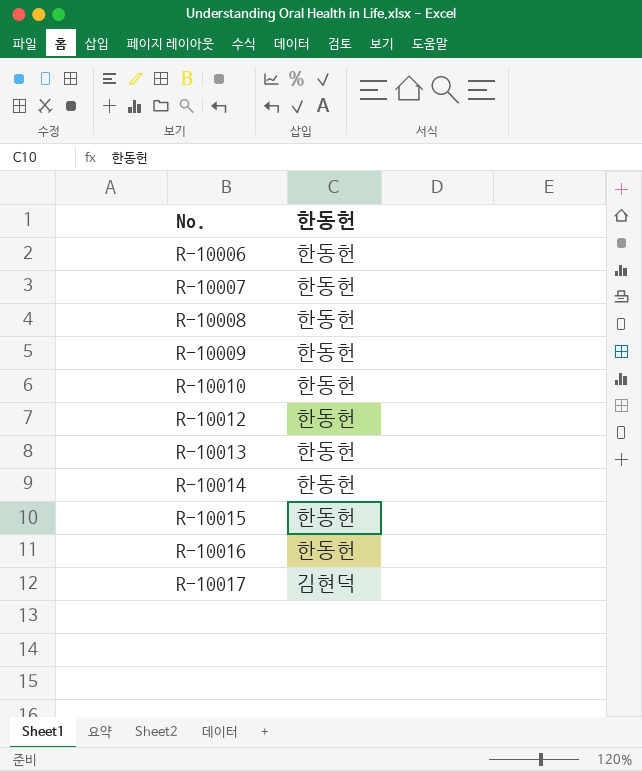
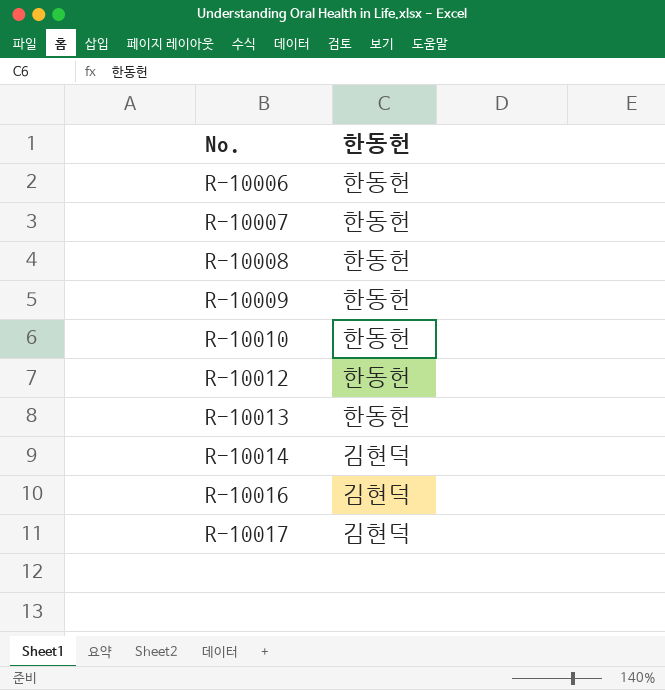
row R-10015: 한동헌 -> none
R-10014 | 한동헌: 한동헌 -> 김현덕
R-10016 | 한동헌: 한동헌 -> 김현덕

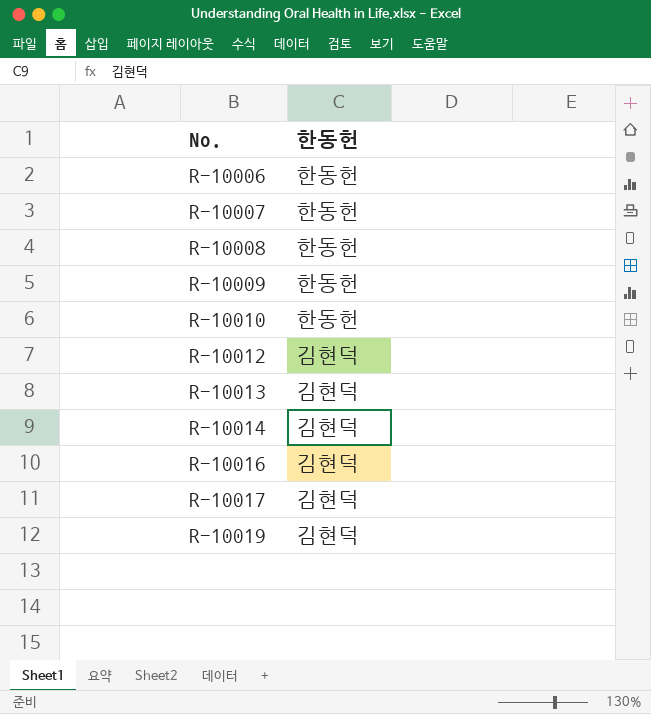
R-10012 | 한동헌: 한동헌 -> 김현덕
R-10013 | 한동헌: 한동헌 -> 김현덕
row R-10019: none -> 김현덕

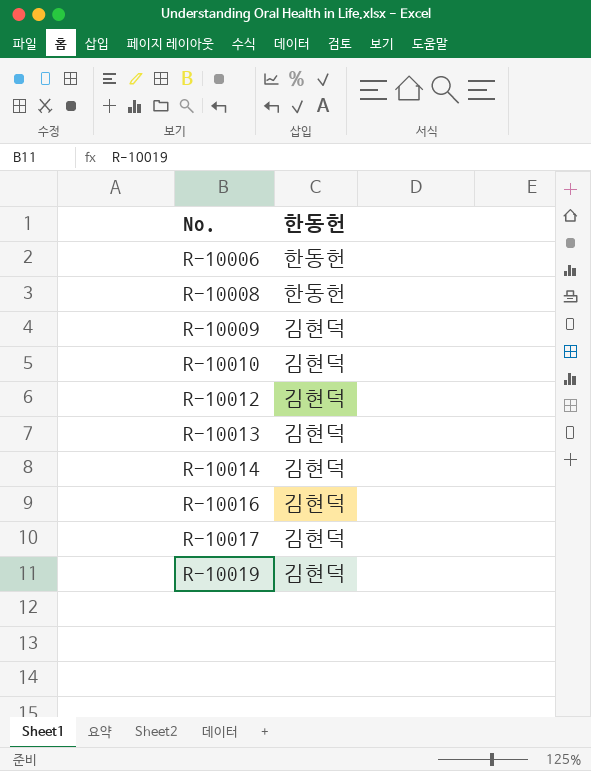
row R-10007: 한동헌 -> none
R-10009 | 한동헌: 한동헌 -> 김현덕
R-10010 | 한동헌: 한동헌 -> 김현덕

